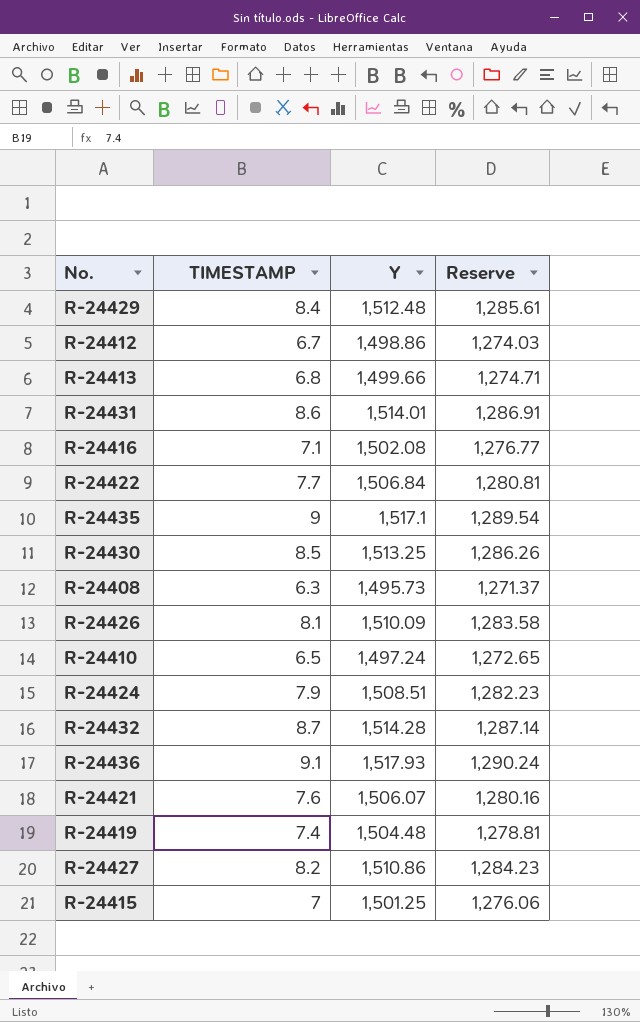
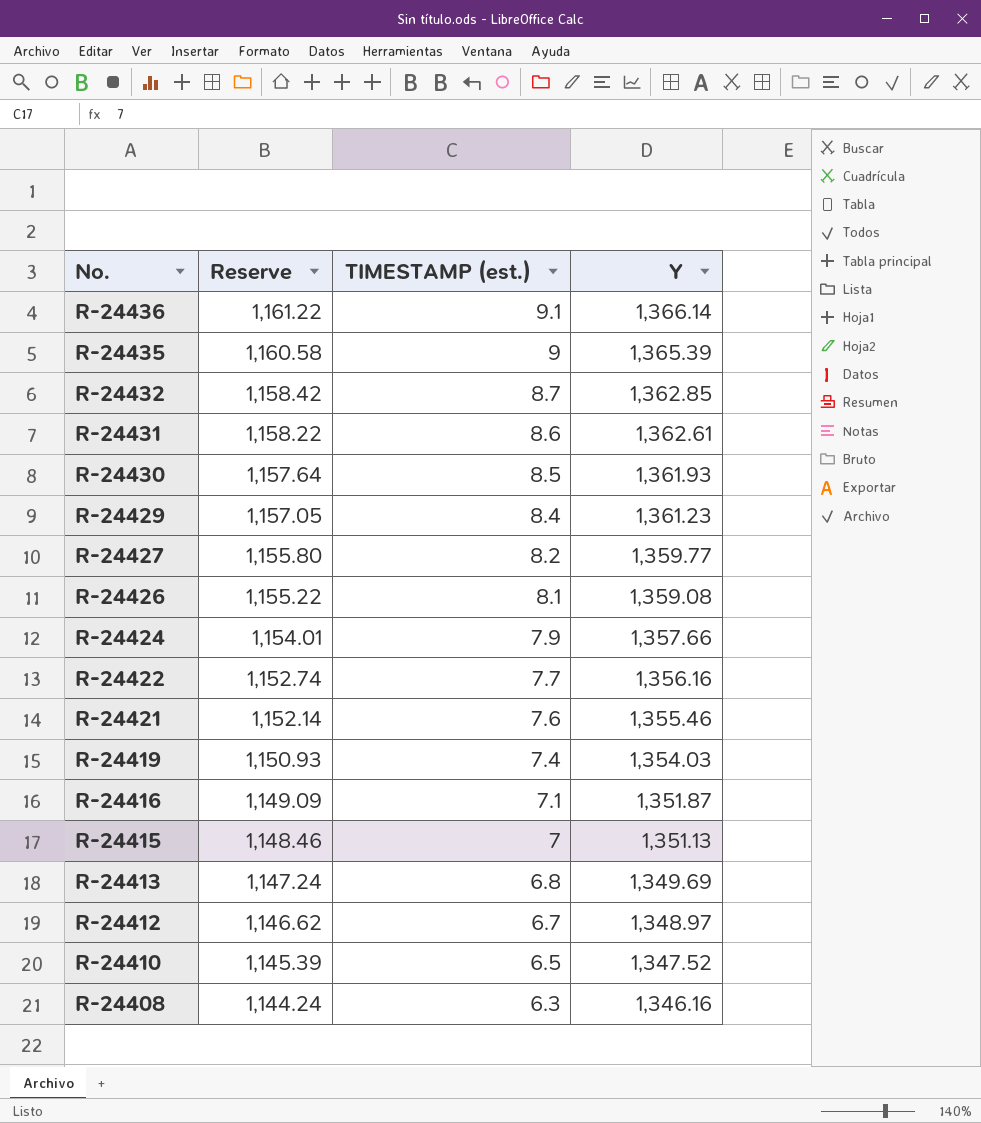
row order: none -> No. descending
column Reserve | position: 4 -> 2
column name: TIMESTAMP -> TIMESTAMP (est.)
R-24436 | Reserve: 1,290.24 -> 1,161.22
R-24436 | Y: 1,517.93 -> 1,366.14
R-24435 | Reserve: 1,289.54 -> 1,160.58
R-24435 | Y: 1,517.1 -> 1,365.39
R-24432 | Reserve: 1,287.14 -> 1,158.42
R-24432 | Y: 1,514.28 -> 1,362.85
R-24431 | Reserve: 1,286.91 -> 1,158.22
R-24431 | Y: 1,514.01 -> 1,362.61
R-24430 | Reserve: 1,286.26 -> 1,157.64
R-24430 | Y: 1,513.25 -> 1,361.93
R-24429 | Reserve: 1,285.61 -> 1,157.05
R-24429 | Y: 1,512.48 -> 1,361.23
R-24427 | Reserve: 1,284.23 -> 1,155.80
R-24427 | Y: 1,510.86 -> 1,359.77
R-24426 | Reserve: 1,283.58 -> 1,155.22
R-24426 | Y: 1,510.09 -> 1,359.08
R-24424 | Reserve: 1,282.23 -> 1,154.01
R-24424 | Y: 1,508.51 -> 1,357.66
R-24422 | Reserve: 1,280.81 -> 1,152.74
R-24422 | Y: 1,506.84 -> 1,356.16
R-24421 | Reserve: 1,280.16 -> 1,152.14
R-24421 | Y: 1,506.07 -> 1,355.46
R-24419 | Reserve: 1,278.81 -> 1,150.93
R-24419 | Y: 1,504.48 -> 1,354.03
R-24416 | Reserve: 1,276.77 -> 1,149.09
R-24416 | Y: 1,502.08 -> 1,351.87
R-24415 | Reserve: 1,276.06 -> 1,148.46
R-24415 | Y: 1,501.25 -> 1,351.13
R-24413 | Reserve: 1,274.71 -> 1,147.24
R-24413 | Y: 1,499.66 -> 1,349.69
R-24412 | Reserve: 1,274.03 -> 1,146.62
R-24412 | Y: 1,498.86 -> 1,348.97
R-24410 | Reserve: 1,272.65 -> 1,145.39
R-24410 | Y: 1,497.24 -> 1,347.52
R-24408 | Reserve: 1,271.37 -> 1,144.24
R-24408 | Y: 1,495.73 -> 1,346.16

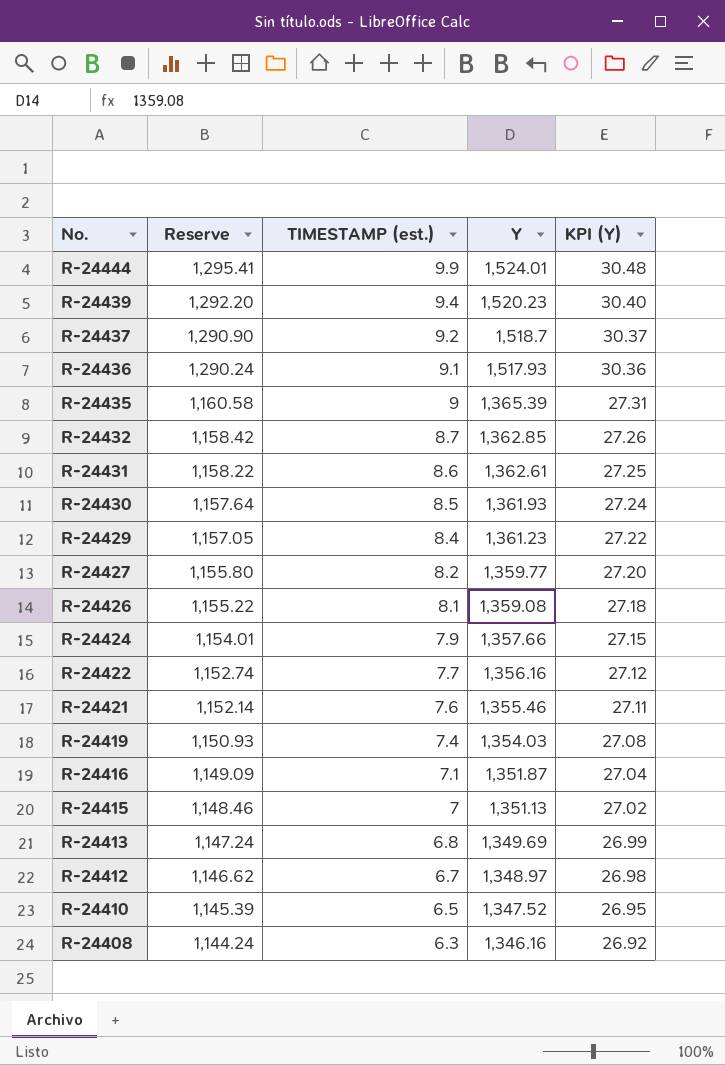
column KPI (Y) | formula: none -> [Y] * 0.02
row R-24444: none -> 1,295.41 | 9.9 | 1,524.01 | 30.48
row R-24439: none -> 1,292.20 | 9.4 | 1,520.23 | 30.40
row R-24437: none -> 1,290.90 | 9.2 | 1,518.7 | 30.37
R-24436 | Reserve: 1,161.22 -> 1,290.24
R-24436 | Y: 1,366.14 -> 1,517.93

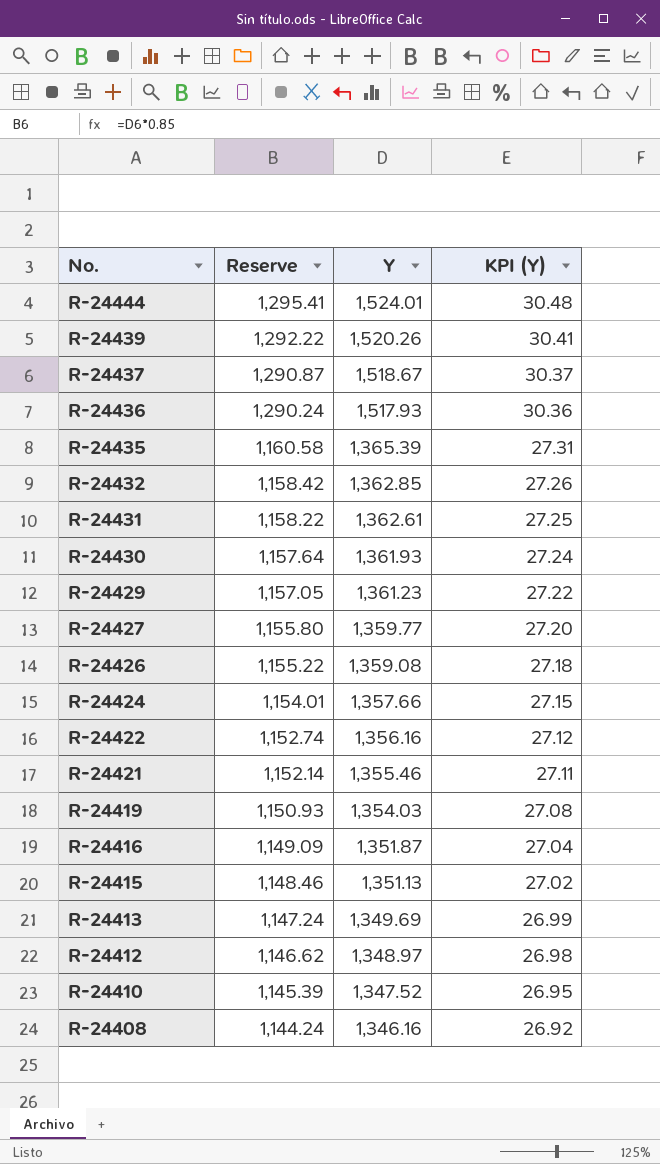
column TIMESTAMP (est.) | position: 3 -> none
R-24439 | Reserve: 1,292.20 -> 1,292.22
R-24439 | Y: 1,520.23 -> 1,520.26
R-24439 | KPI (Y): 30.40 -> 30.41
R-24437 | Reserve: 1,290.90 -> 1,290.87
R-24437 | Y: 1,518.7 -> 1,518.67

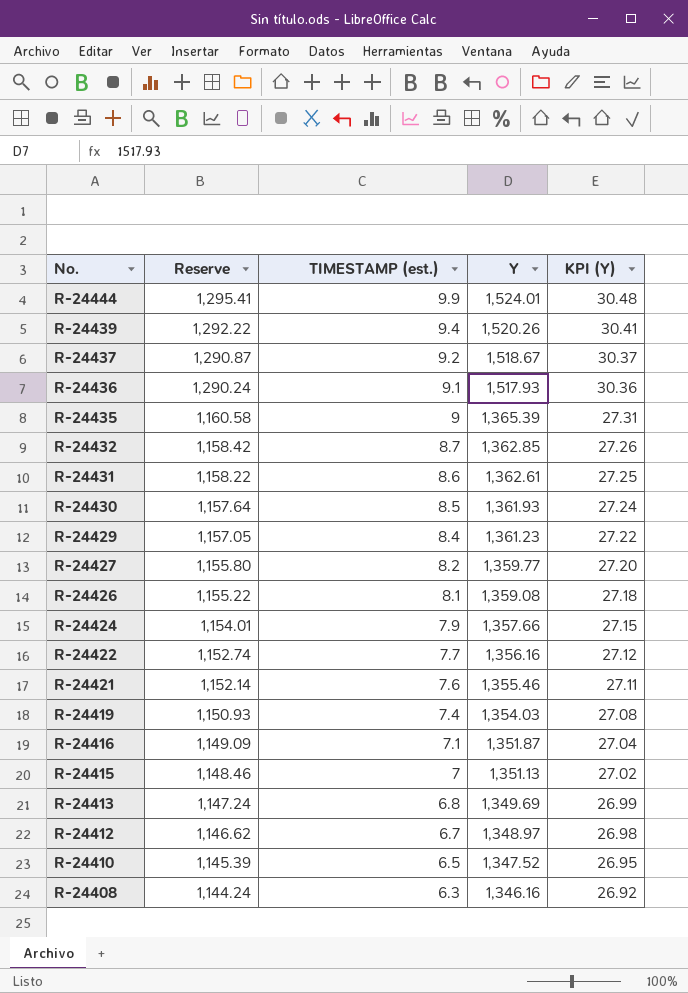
column TIMESTAMP (est.) | position: none -> 3

